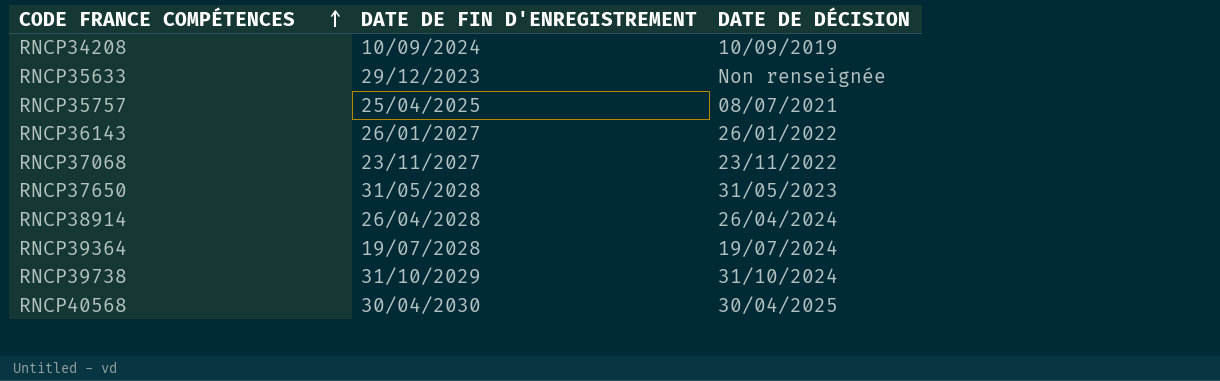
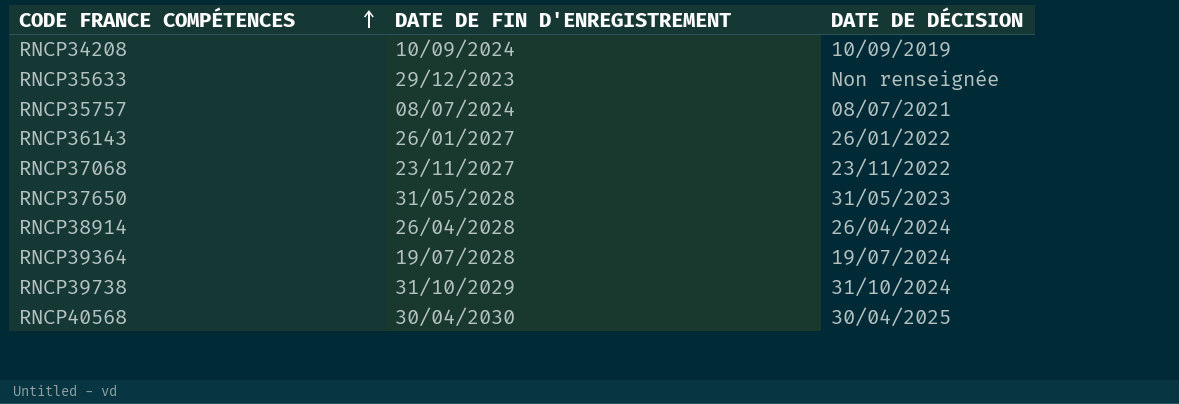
RNCP35757 | DATE DE FIN D'ENREGISTREMENT: 25/04/2025 -> 08/07/2024

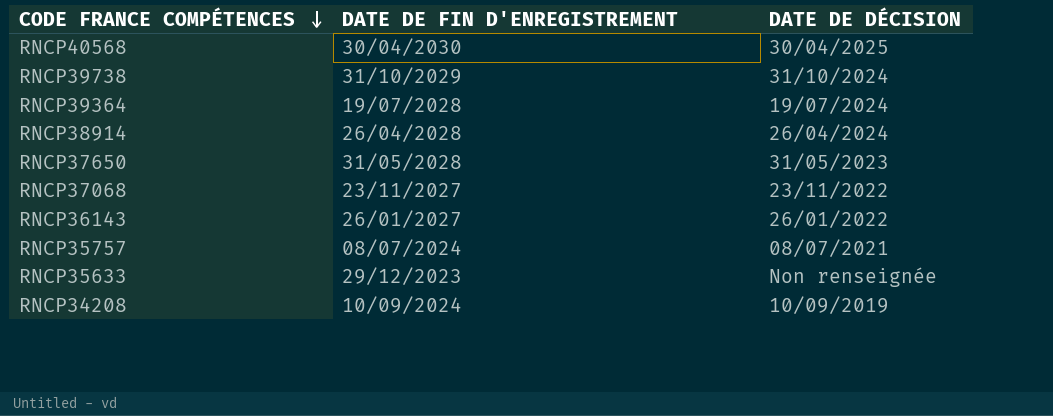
row order: CODE FRANCE COMPÉTENCES ascending -> CODE FRANCE COMPÉTENCES descending

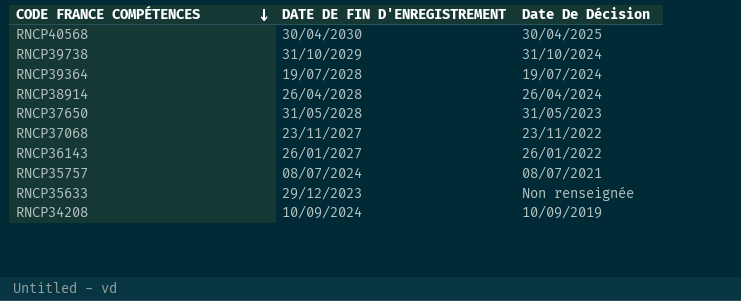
column name: DATE DE DÉCISION -> Date De Décision

